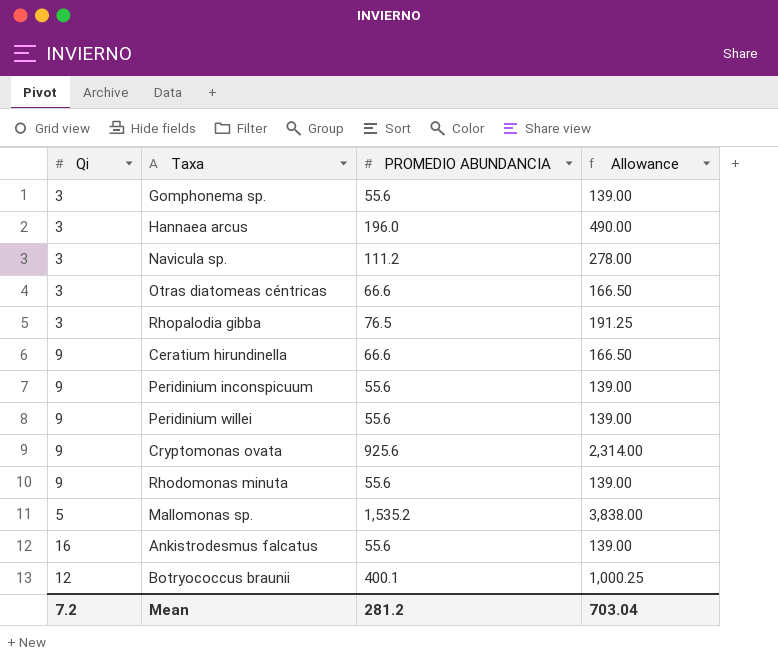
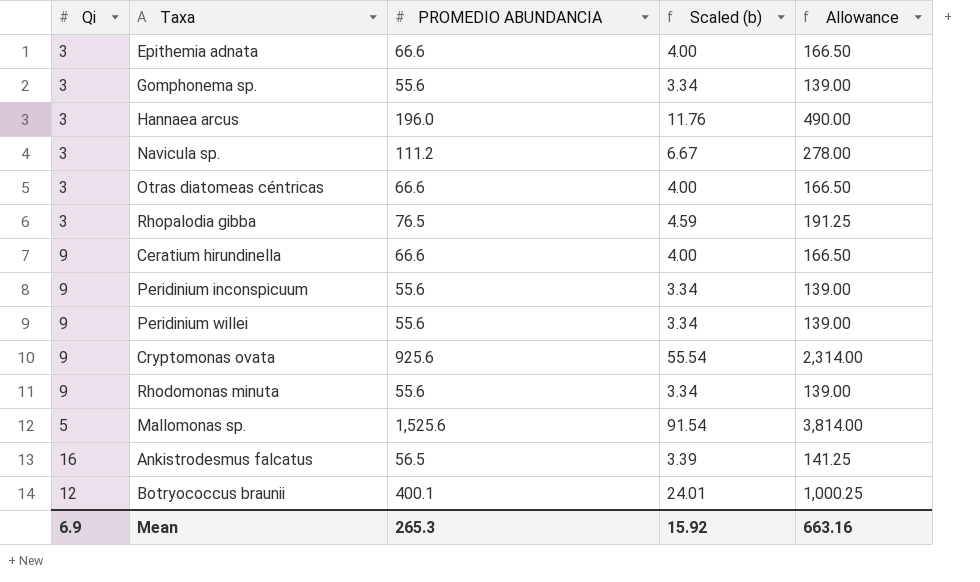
column Scaled (b) | formula: none -> [PROMEDIO ABUNDANCIA] * 0.06
row Epithemia adnata: none -> 3 | 66.6 | 4.00 | 166.50
Mallomonas sp. | PROMEDIO ABUNDANCIA: 1,535.2 -> 1,525.6
Mallomonas sp. | Allowance: 3,838.00 -> 3,814.00
Ankistrodesmus falcatus | PROMEDIO ABUNDANCIA: 55.6 -> 56.5
Ankistrodesmus falcatus | Allowance: 139.00 -> 141.25
Mean | Qi: 7.2 -> 6.9
Mean | PROMEDIO ABUNDANCIA: 281.2 -> 265.3
Mean | Allowance: 703.04 -> 663.16

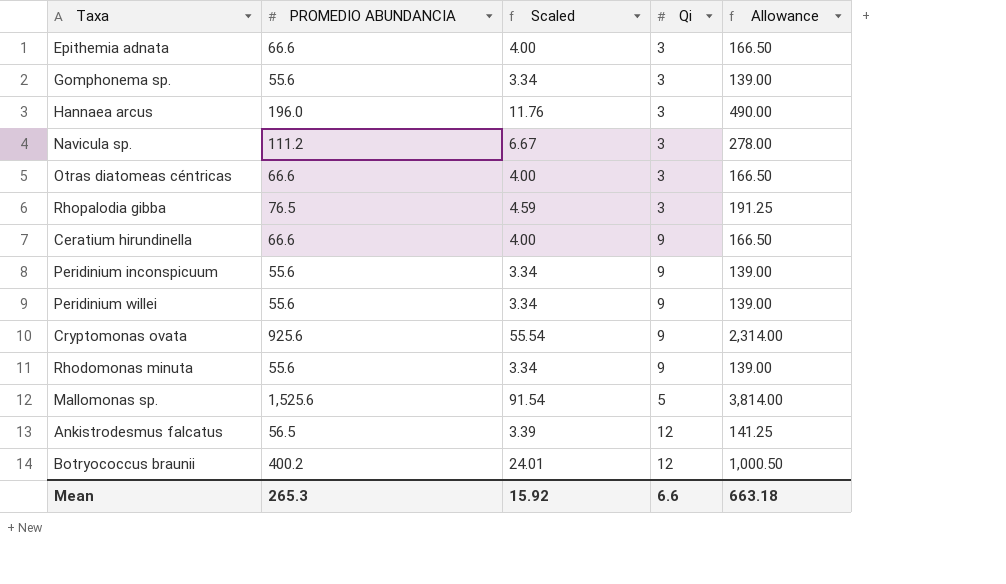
column name: Scaled (b) -> Scaled
column Qi | position: 1 -> 4
Ankistrodesmus falcatus | Qi: 16 -> 12
Botryococcus braunii | PROMEDIO ABUNDANCIA: 400.1 -> 400.2
Botryococcus braunii | Allowance: 1,000.25 -> 1,000.50
Mean | Qi: 6.9 -> 6.6
Mean | Allowance: 663.16 -> 663.18

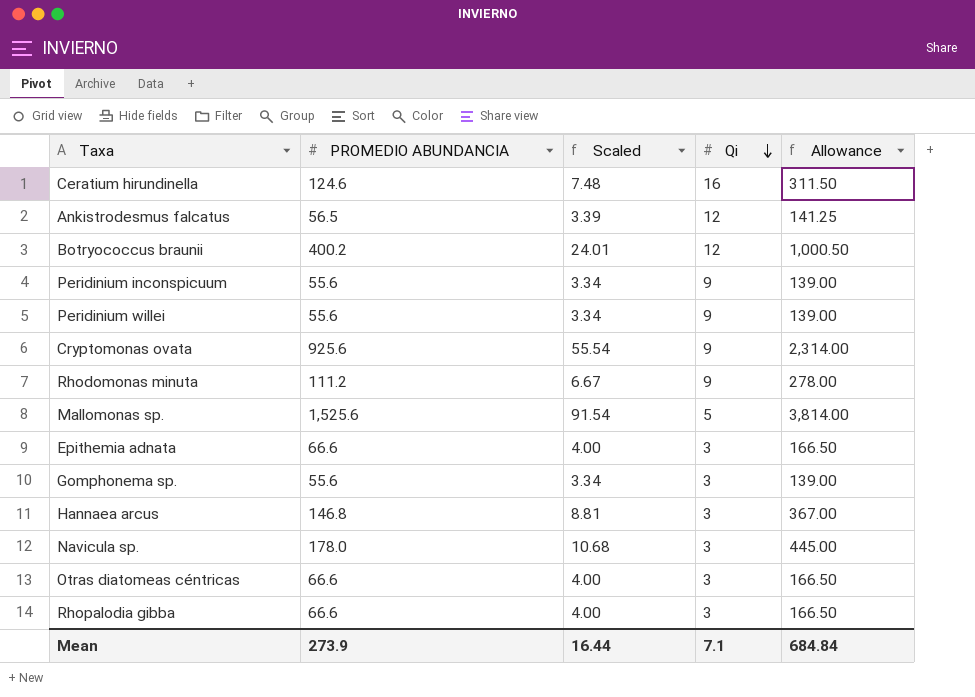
row order: none -> Qi descending
Ceratium hirundinella | PROMEDIO ABUNDANCIA: 66.6 -> 124.6
Ceratium hirundinella | Scaled: 4.00 -> 7.48
Ceratium hirundinella | Qi: 9 -> 16
Ceratium hirundinella | Allowance: 166.50 -> 311.50
Rhodomonas minuta | PROMEDIO ABUNDANCIA: 55.6 -> 111.2
Rhodomonas minuta | Scaled: 3.34 -> 6.67
Rhodomonas minuta | Allowance: 139.00 -> 278.00
Hannaea arcus | PROMEDIO ABUNDANCIA: 196.0 -> 146.8
Hannaea arcus | Scaled: 11.76 -> 8.81
Hannaea arcus | Allowance: 490.00 -> 367.00
Navicula sp. | PROMEDIO ABUNDANCIA: 111.2 -> 178.0
Navicula sp. | Scaled: 6.67 -> 10.68
Navicula sp. | Allowance: 278.00 -> 445.00
Rhopalodia gibba | PROMEDIO ABUNDANCIA: 76.5 -> 66.6
Rhopalodia gibba | Scaled: 4.59 -> 4.00
Rhopalodia gibba | Allowance: 191.25 -> 166.50
Mean | PROMEDIO ABUNDANCIA: 265.3 -> 273.9
Mean | Scaled: 15.92 -> 16.44
Mean | Qi: 6.6 -> 7.1
Mean | Allowance: 663.18 -> 684.84

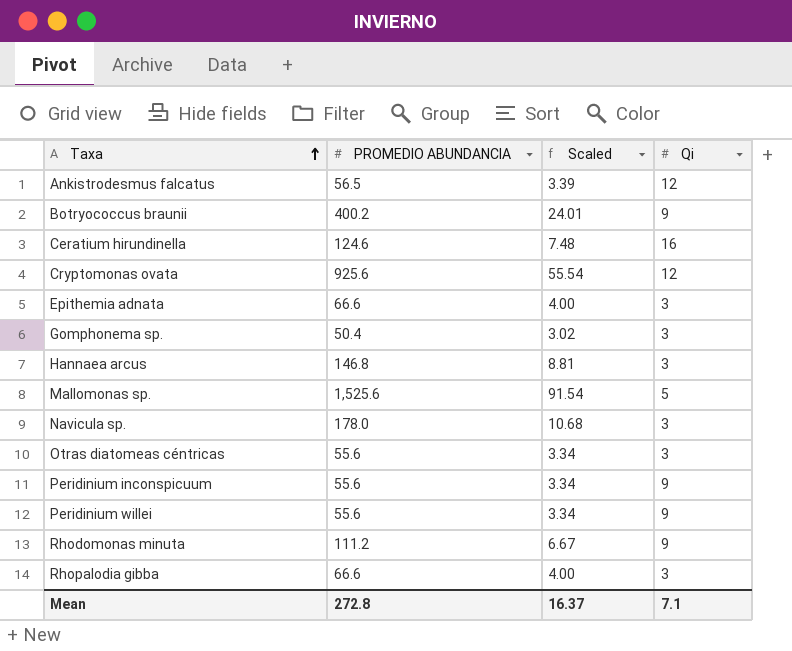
row order: Qi descending -> Taxa ascending
column Allowance | formula: [PROMEDIO ABUNDANCIA] * 2.5 -> none
Botryococcus braunii | Qi: 12 -> 9
Cryptomonas ovata | Qi: 9 -> 12
Gomphonema sp. | PROMEDIO ABUNDANCIA: 55.6 -> 50.4
Gomphonema sp. | Scaled: 3.34 -> 3.02
Otras diatomeas céntricas | PROMEDIO ABUNDANCIA: 66.6 -> 55.6
Otras diatomeas céntricas | Scaled: 4.00 -> 3.34
Mean | PROMEDIO ABUNDANCIA: 273.9 -> 272.8
Mean | Scaled: 16.44 -> 16.37

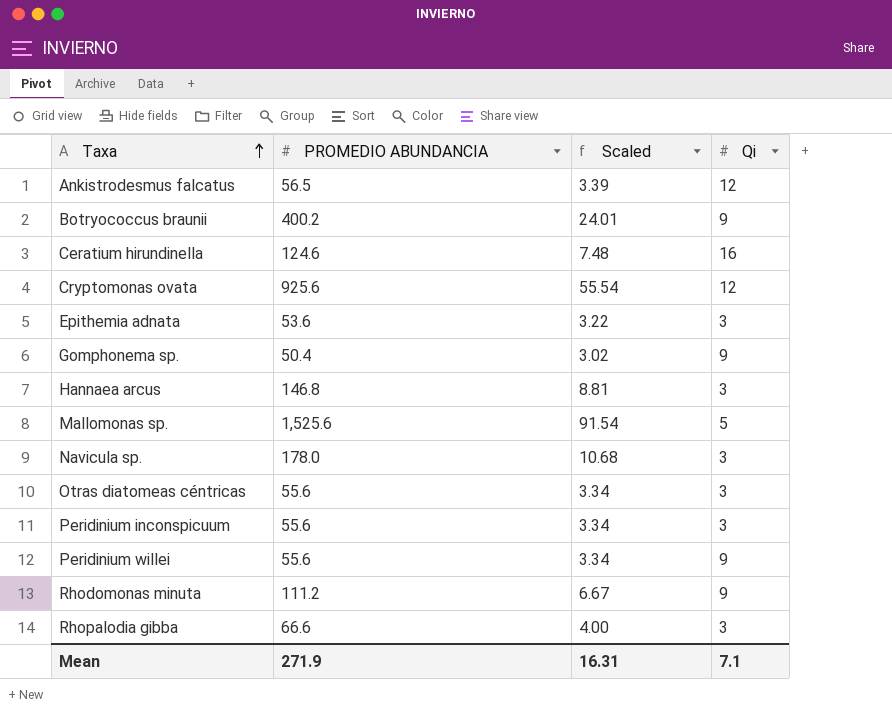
Epithemia adnata | PROMEDIO ABUNDANCIA: 66.6 -> 53.6
Epithemia adnata | Scaled: 4.00 -> 3.22
Gomphonema sp. | Qi: 3 -> 9
Peridinium inconspicuum | Qi: 9 -> 3
Mean | PROMEDIO ABUNDANCIA: 272.8 -> 271.9
Mean | Scaled: 16.37 -> 16.31

